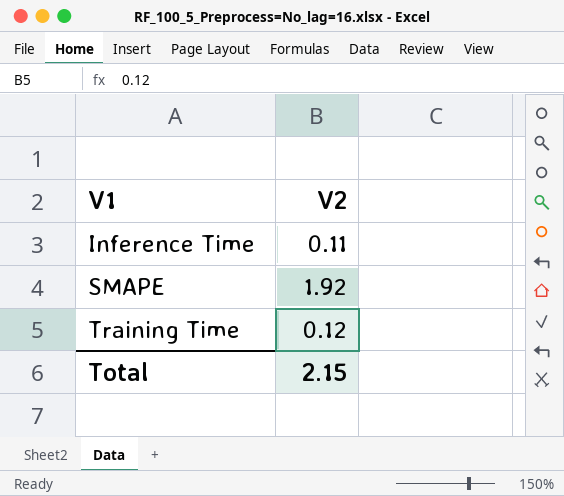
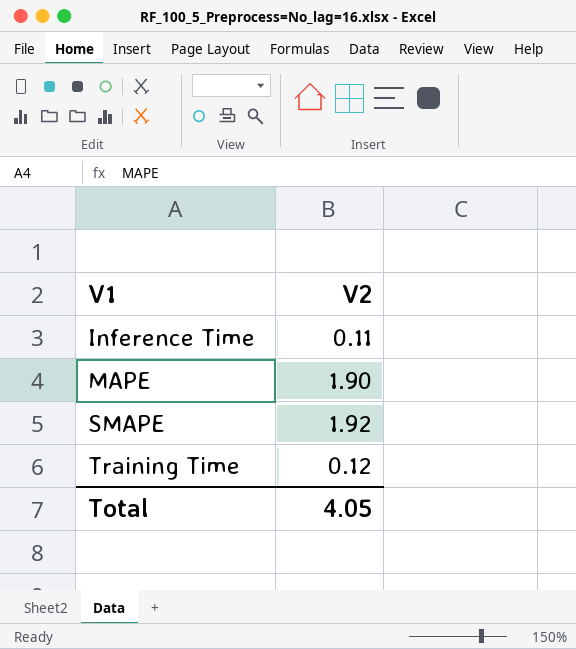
row MAPE: none -> 1.90
Total | V2: 2.15 -> 4.05

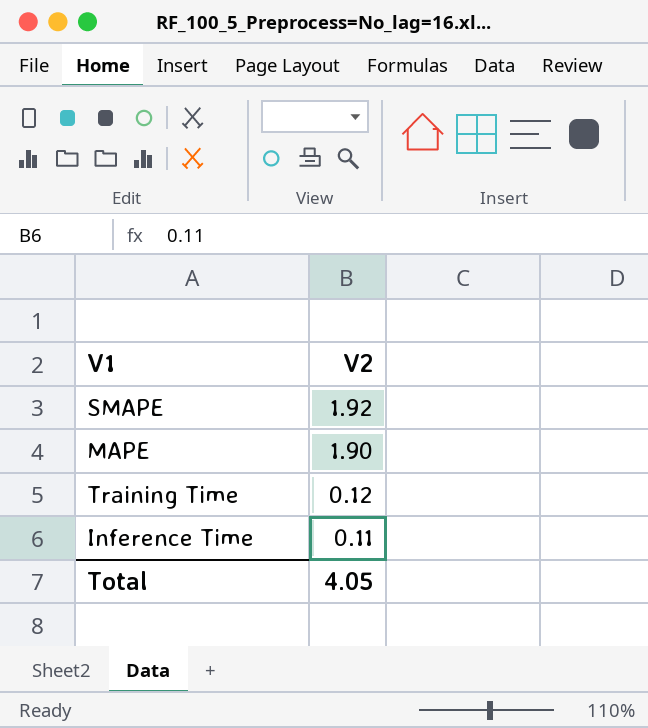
row order: V1 ascending -> V2 descending

